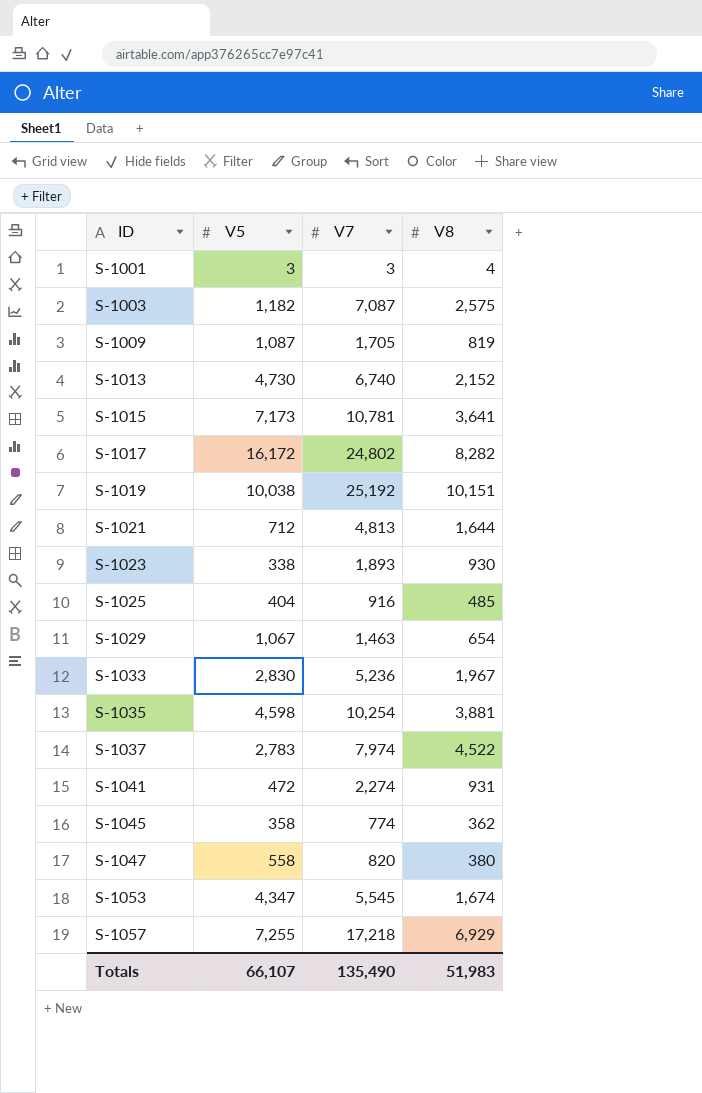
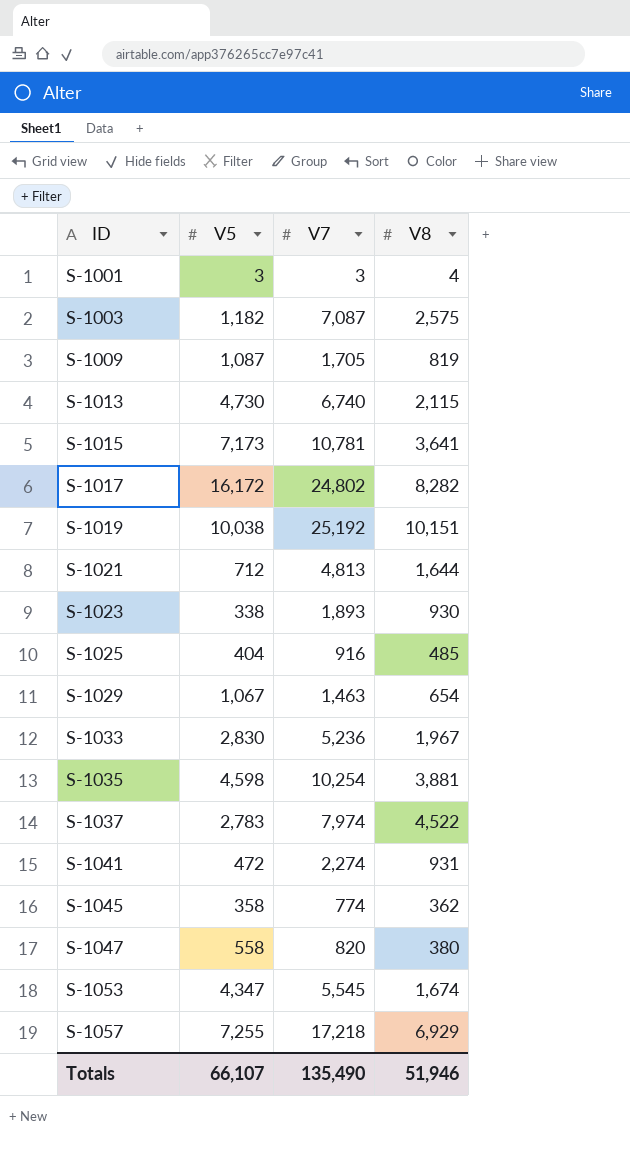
S-1013 | V8: 2,152 -> 2,115
Totals | V8: 51,983 -> 51,946

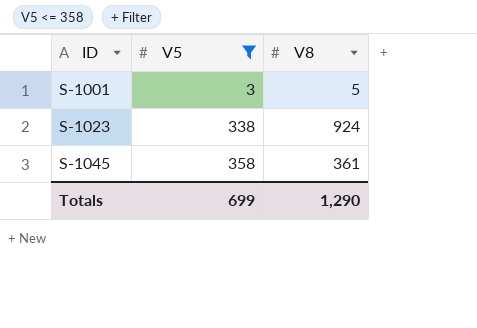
filter: none -> V5 <= 358
column V7 | position: 3 -> none
S-1001 | V8: 4 -> 5
S-1023 | V8: 930 -> 924
S-1045 | V8: 362 -> 361
Totals | V5: 66,107 -> 699
Totals | V8: 51,946 -> 1,290

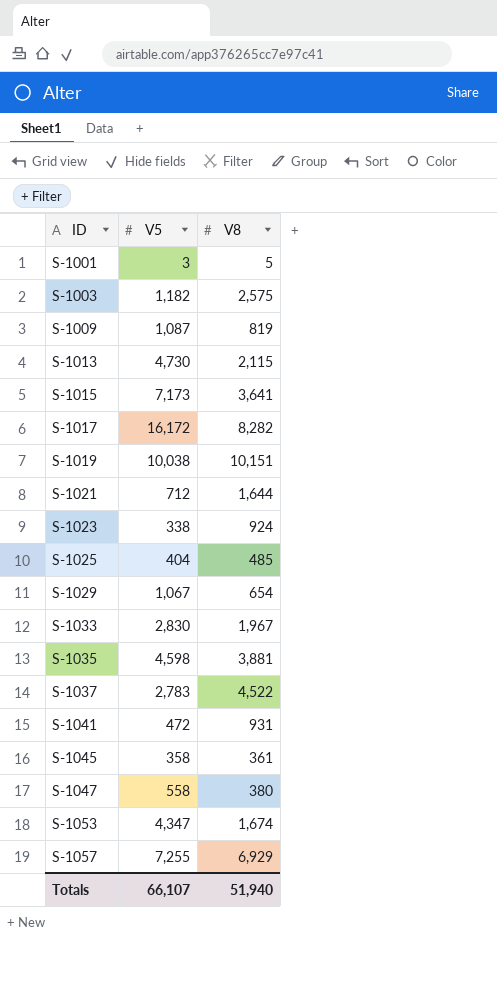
filter: V5 <= 358 -> none
Totals | V5: 699 -> 66,107
Totals | V8: 1,290 -> 51,940

